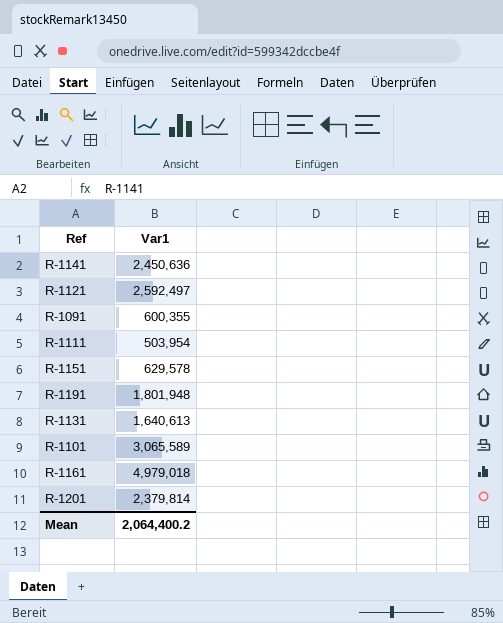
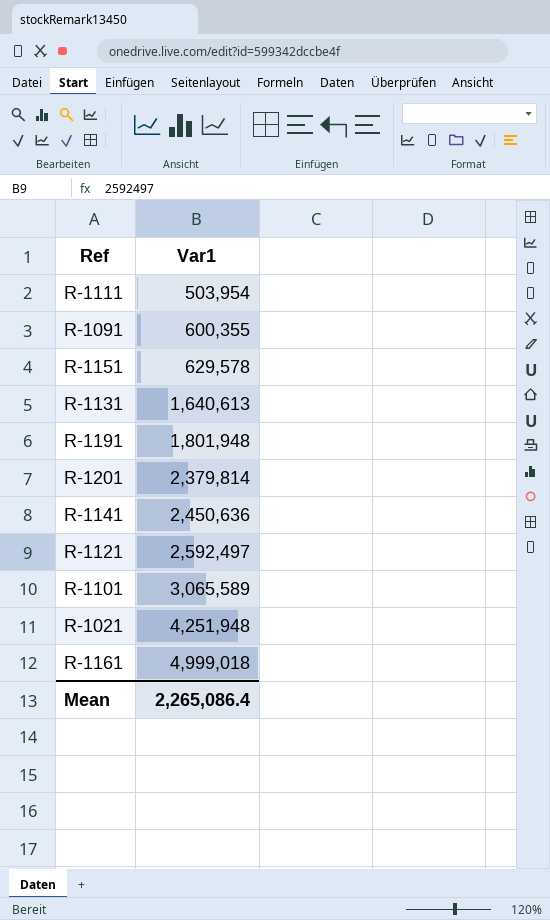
row order: none -> Var1 ascending
row R-1021: none -> 4,251,948
R-1161 | Var1: 4,979,018 -> 4,999,018
Mean | Var1: 2,064,400.2 -> 2,265,086.4

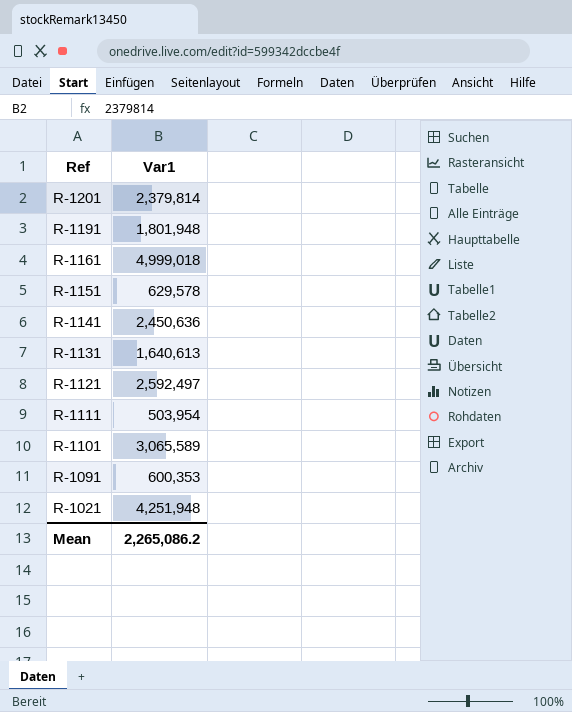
row order: Var1 ascending -> Ref descending
R-1091 | Var1: 600,355 -> 600,353
Mean | Var1: 2,265,086.4 -> 2,265,086.2

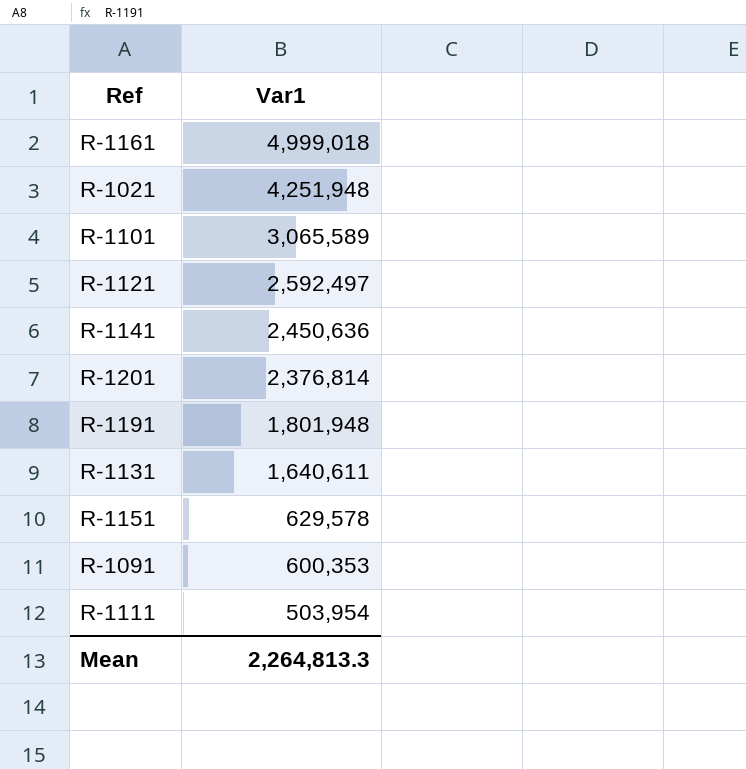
row order: Ref descending -> Var1 descending
R-1201 | Var1: 2,379,814 -> 2,376,814
R-1131 | Var1: 1,640,613 -> 1,640,611
Mean | Var1: 2,265,086.2 -> 2,264,813.3

